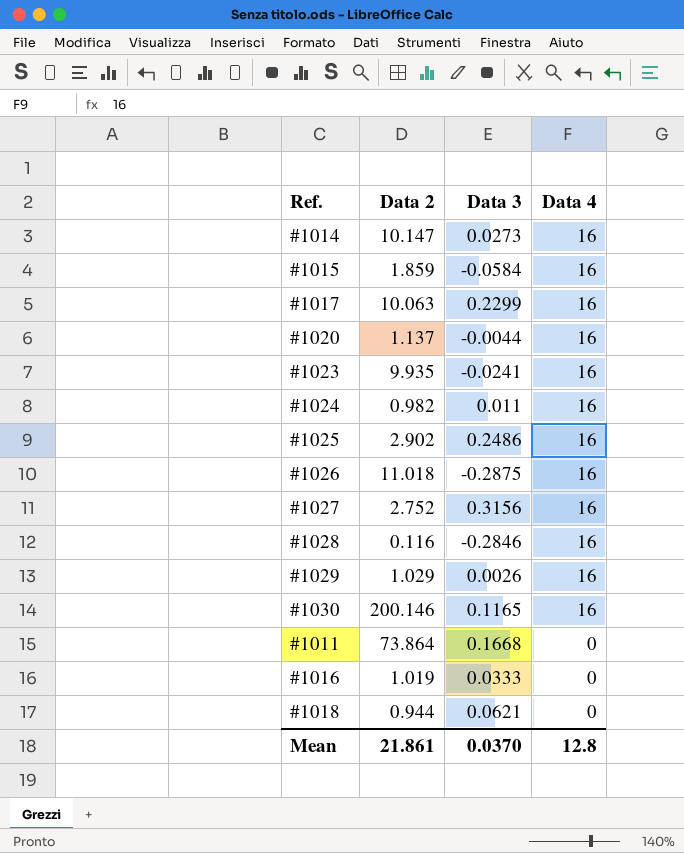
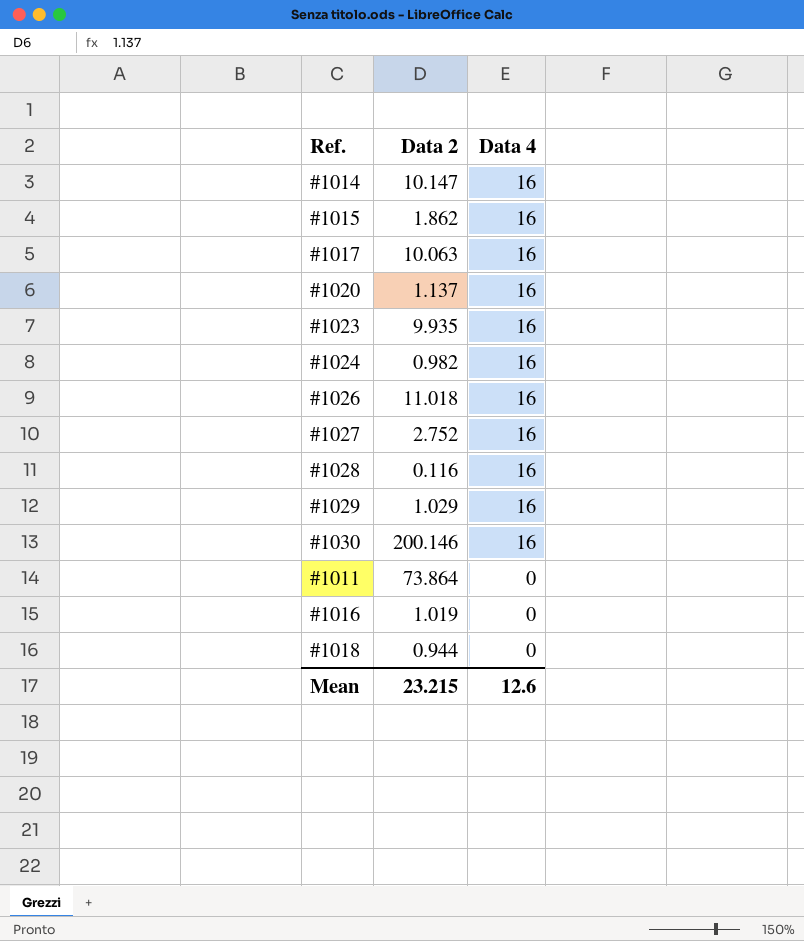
column Data 3 | position: 3 -> none
row #1025: 2.902 | 0.2486 | 16 -> none
#1015 | Data 2: 1.859 -> 1.862
Mean | Data 2: 21.861 -> 23.215
Mean | Data 4: 12.8 -> 12.6

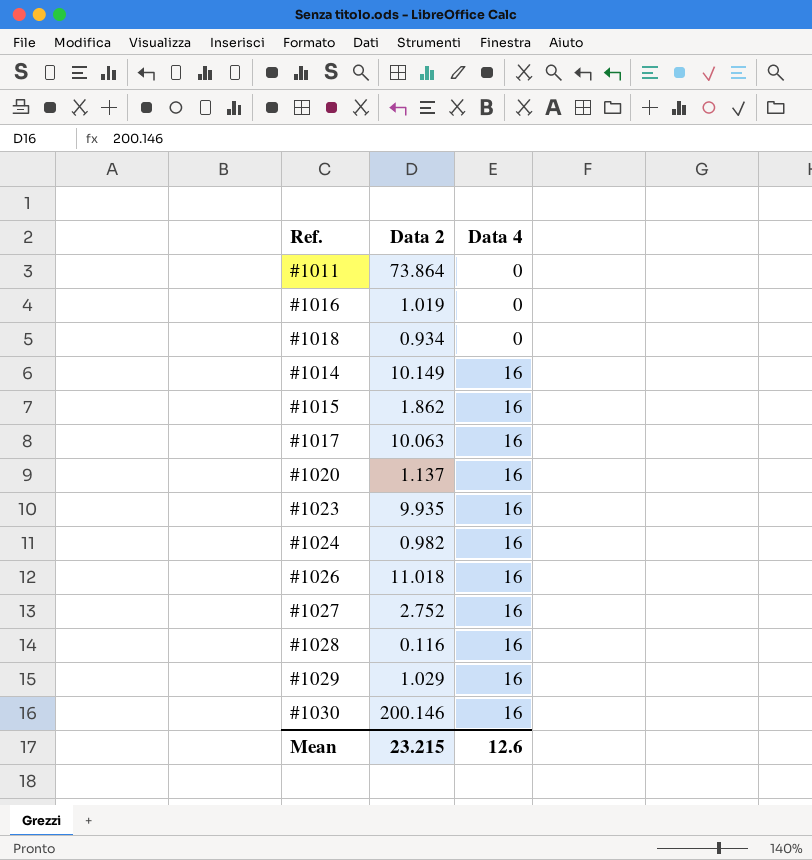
row order: Data 4 descending -> Data 4 ascending
#1018 | Data 2: 0.944 -> 0.934
#1014 | Data 2: 10.147 -> 10.149

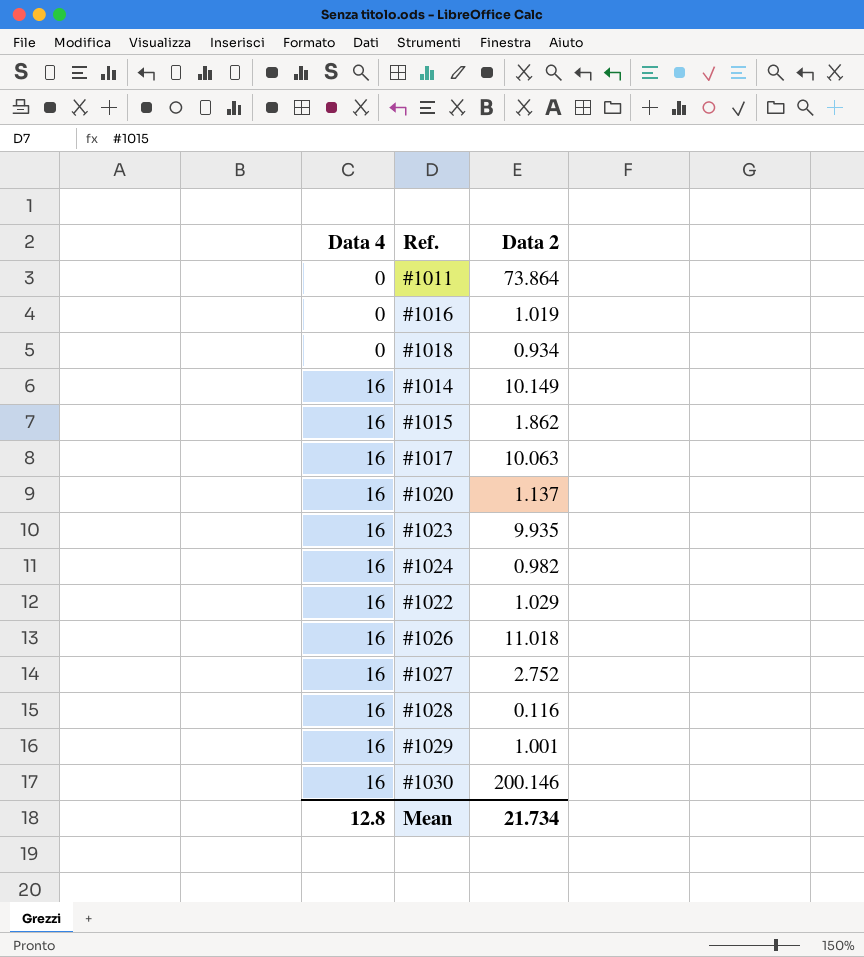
column Data 4 | position: 3 -> 1
row #1022: none -> 16 | 1.029
#1029 | Data 2: 1.029 -> 1.001
Mean | Data 4: 12.6 -> 12.8
Mean | Data 2: 23.215 -> 21.734

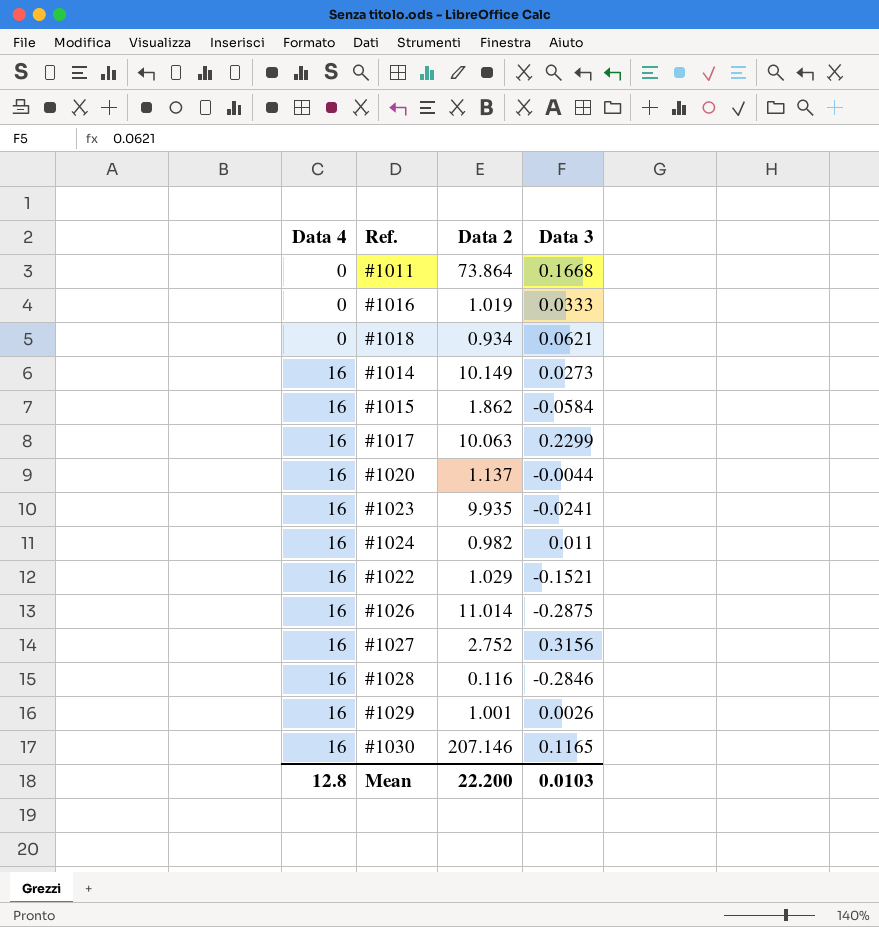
column Data 3 | position: none -> 4
#1026 | Data 2: 11.018 -> 11.014
#1030 | Data 2: 200.146 -> 207.146
Mean | Data 2: 21.734 -> 22.200

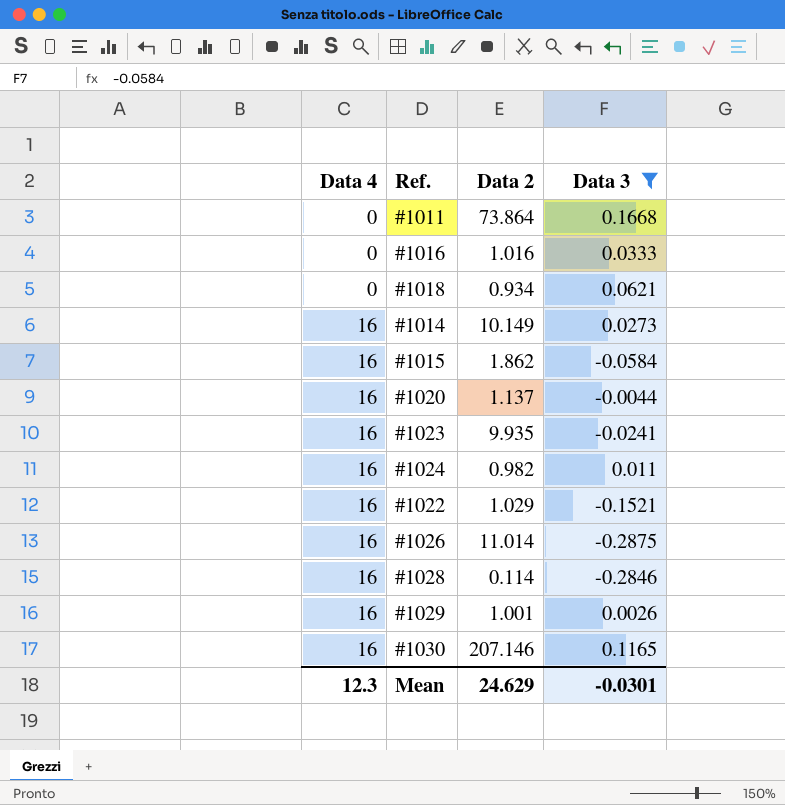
filter: none -> Data 3 <= 0.1668
#1016 | Data 2: 1.019 -> 1.016
#1028 | Data 2: 0.116 -> 0.114
Mean | Data 4: 12.8 -> 12.3
Mean | Data 2: 22.200 -> 24.629
Mean | Data 3: 0.0103 -> -0.0301

